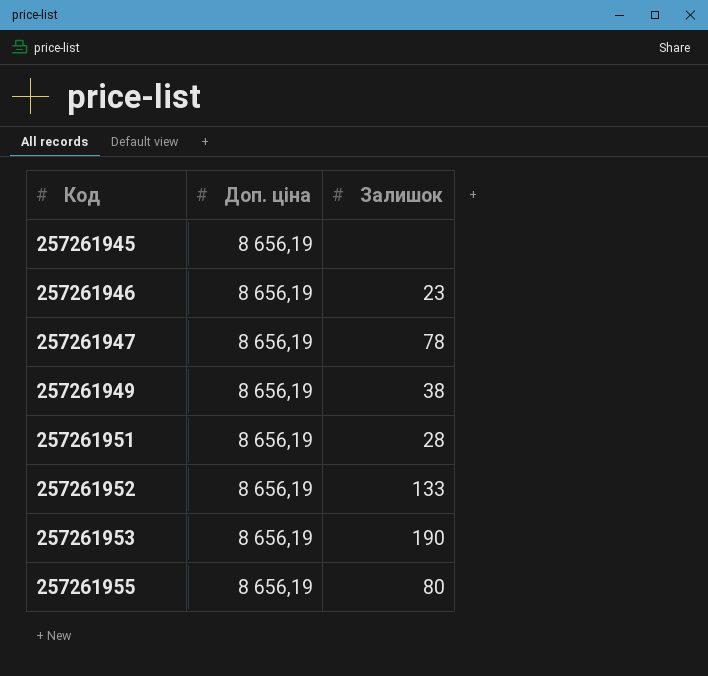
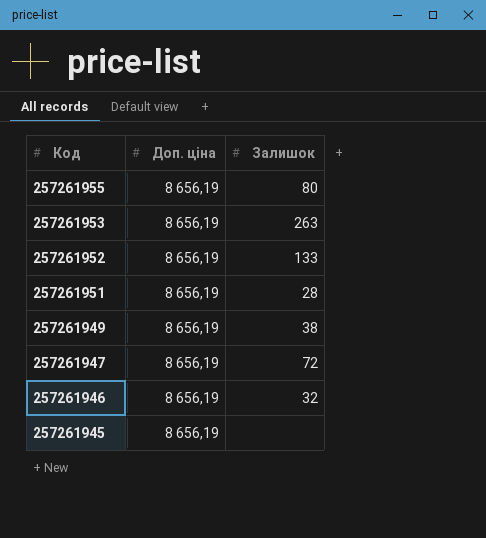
row order: Код ascending -> Код descending
257261953 | Залишок: 190 -> 263
257261947 | Залишок: 78 -> 72
257261946 | Залишок: 23 -> 32

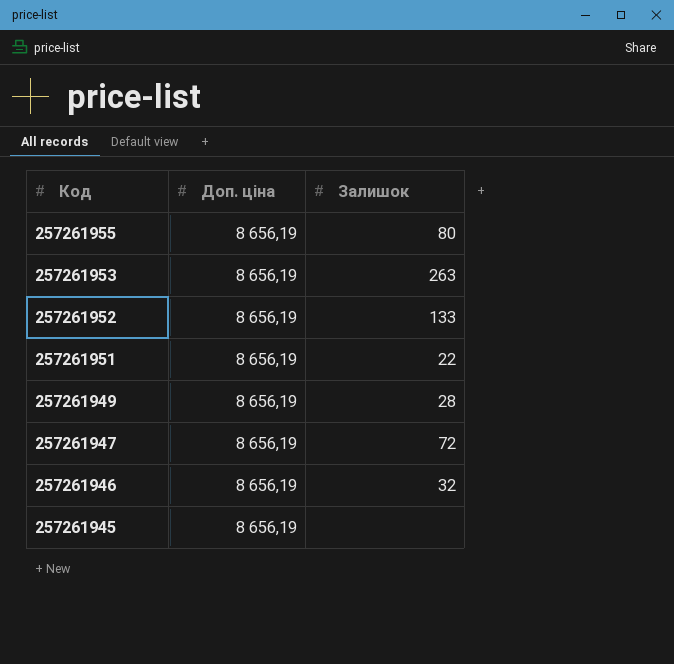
257261951 | Залишок: 28 -> 22
257261949 | Залишок: 38 -> 28

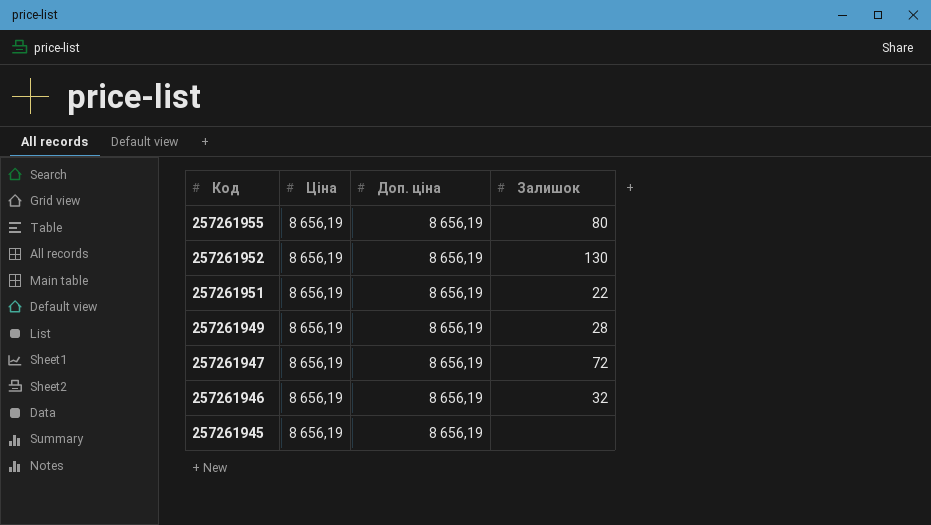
column Ціна | position: none -> 2
row 257261953: 8 656,19 | 263 -> none
257261952 | Залишок: 133 -> 130

